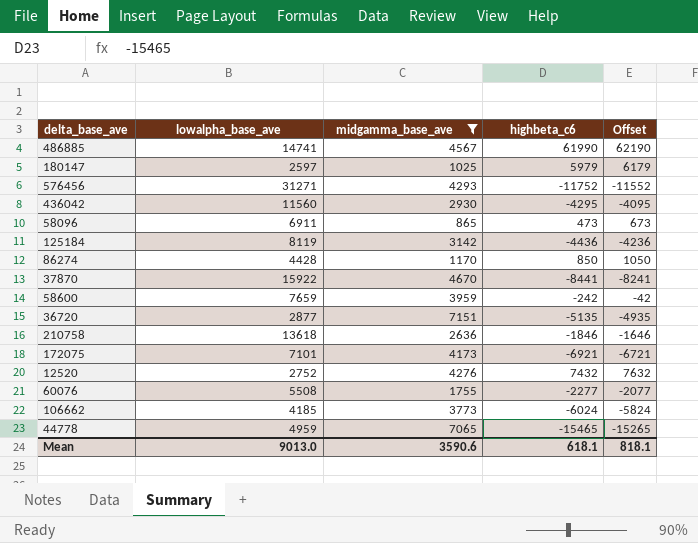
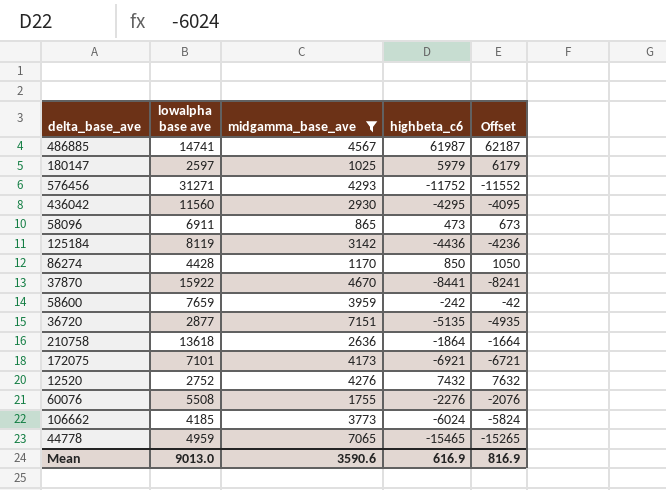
column name: lowalpha_base_ave -> lowalpha base ave
486885 | highbeta_c6: 61990 -> 61987
486885 | Offset: 62190 -> 62187
210758 | highbeta_c6: -1846 -> -1864
210758 | Offset: -1646 -> -1664
60076 | highbeta_c6: -2277 -> -2276
60076 | Offset: -2077 -> -2076
Mean | highbeta_c6: 618.1 -> 616.9
Mean | Offset: 818.1 -> 816.9

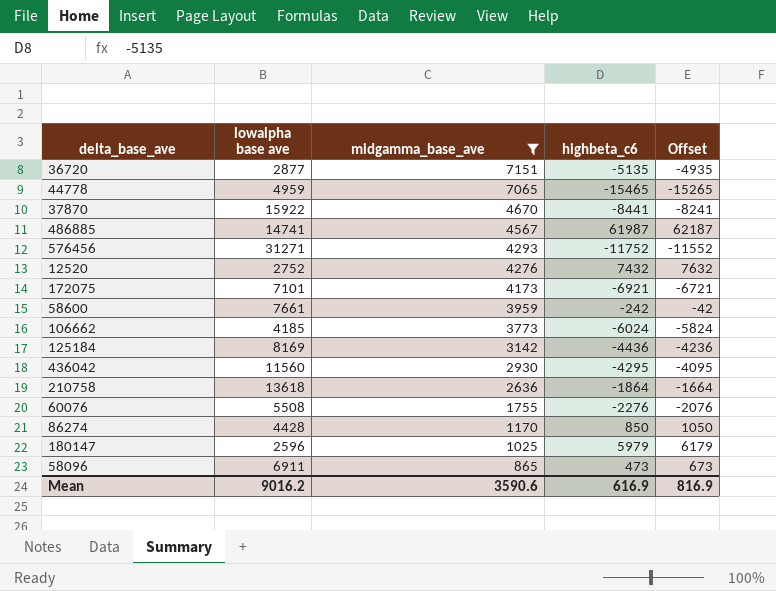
row order: none -> midgamma_base_ave descending
58600 | lowalpha base ave: 7659 -> 7661
125184 | lowalpha base ave: 8119 -> 8169
180147 | lowalpha base ave: 2597 -> 2596
Mean | lowalpha base ave: 9013.0 -> 9016.2

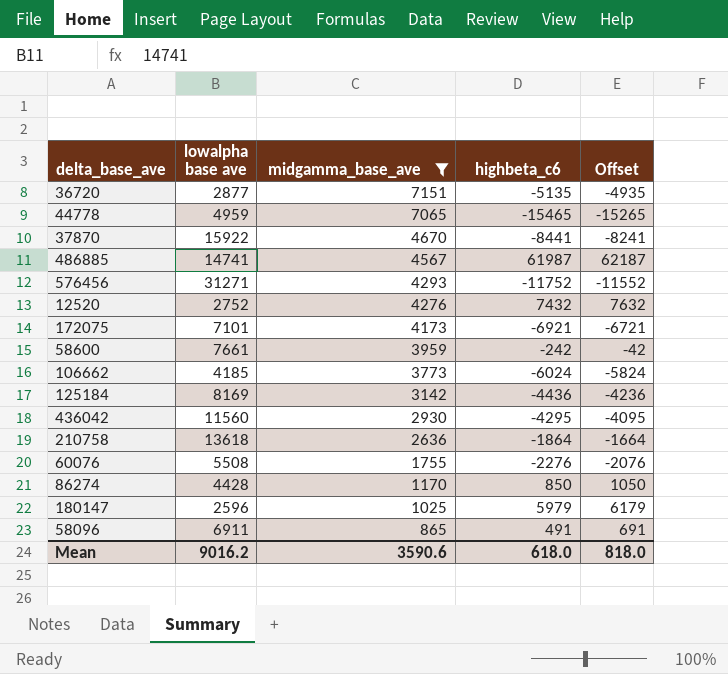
58096 | highbeta_c6: 473 -> 491
58096 | Offset: 673 -> 691
Mean | highbeta_c6: 616.9 -> 618.0
Mean | Offset: 816.9 -> 818.0

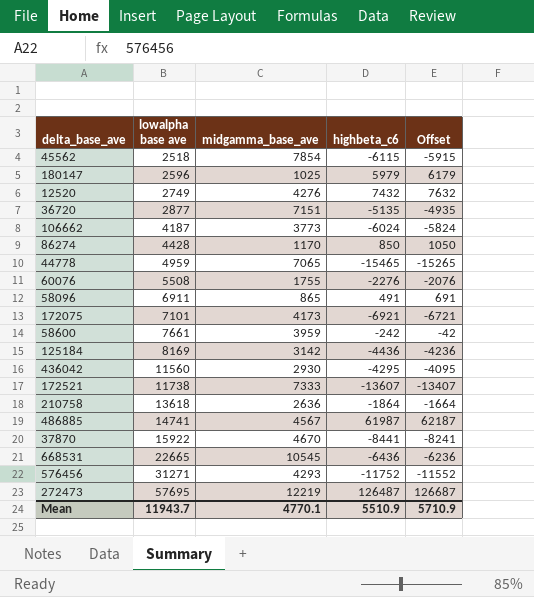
filter: midgamma_base_ave <= 7151 -> none
row order: midgamma_base_ave descending -> lowalpha base ave ascending
12520 | lowalpha base ave: 2752 -> 2749
106662 | lowalpha base ave: 4185 -> 4187
Mean | lowalpha base ave: 9016.2 -> 11943.7
Mean | midgamma_base_ave: 3590.6 -> 4770.1
Mean | highbeta_c6: 618.0 -> 5510.9
Mean | Offset: 818.0 -> 5710.9

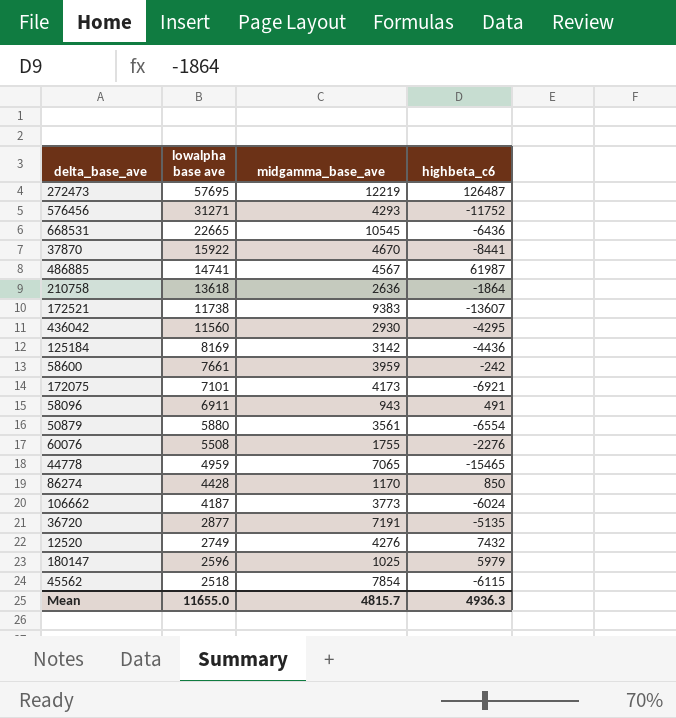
row order: lowalpha base ave ascending -> lowalpha base ave descending
column Offset | formula: [highbeta_c6] + 200 -> none
172521 | midgamma_base_ave: 7333 -> 9383
58096 | midgamma_base_ave: 865 -> 943
row 50879: none -> 5880 | 3561 | -6554
36720 | midgamma_base_ave: 7151 -> 7191
Mean | lowalpha base ave: 11943.7 -> 11655.0
Mean | midgamma_base_ave: 4770.1 -> 4815.7
Mean | highbeta_c6: 5510.9 -> 4936.3

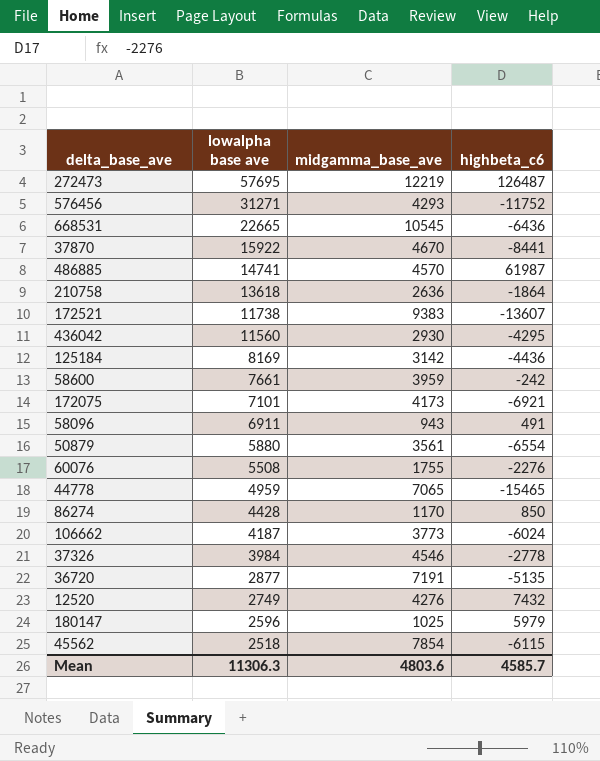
486885 | midgamma_base_ave: 4567 -> 4570
row 37326: none -> 3984 | 4546 | -2778
Mean | lowalpha base ave: 11655.0 -> 11306.3
Mean | midgamma_base_ave: 4815.7 -> 4803.6
Mean | highbeta_c6: 4936.3 -> 4585.7

